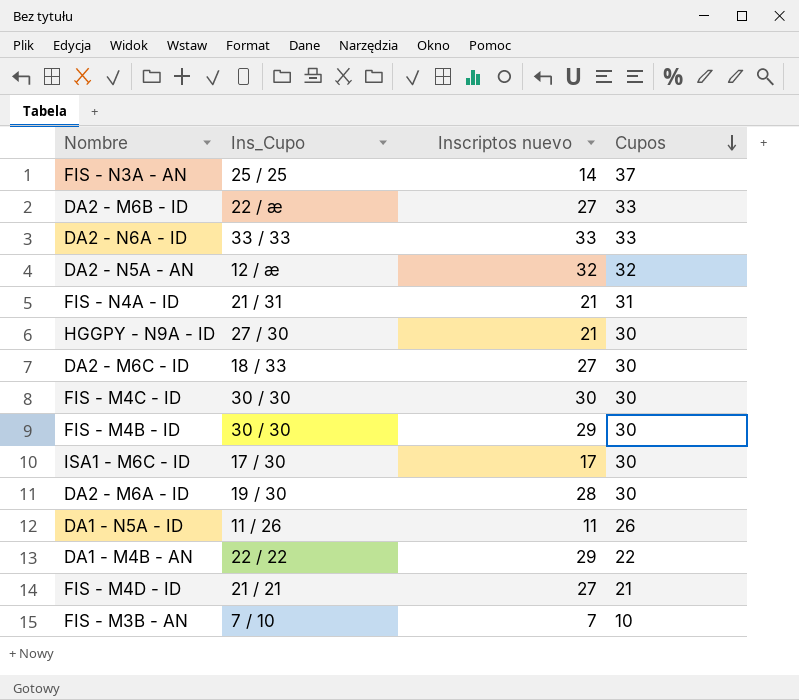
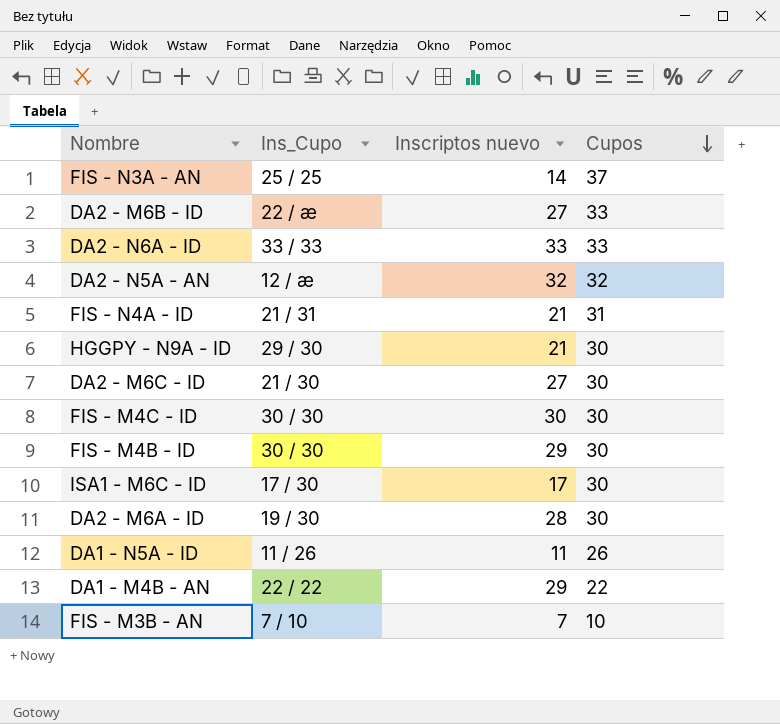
row FIS - M4D - ID: 21 / 21 | 27 | 21 -> none
HGGPY - N9A - ID | Ins_Cupo: 27 / 30 -> 29 / 30
DA2 - M6C - ID | Ins_Cupo: 18 / 33 -> 21 / 30

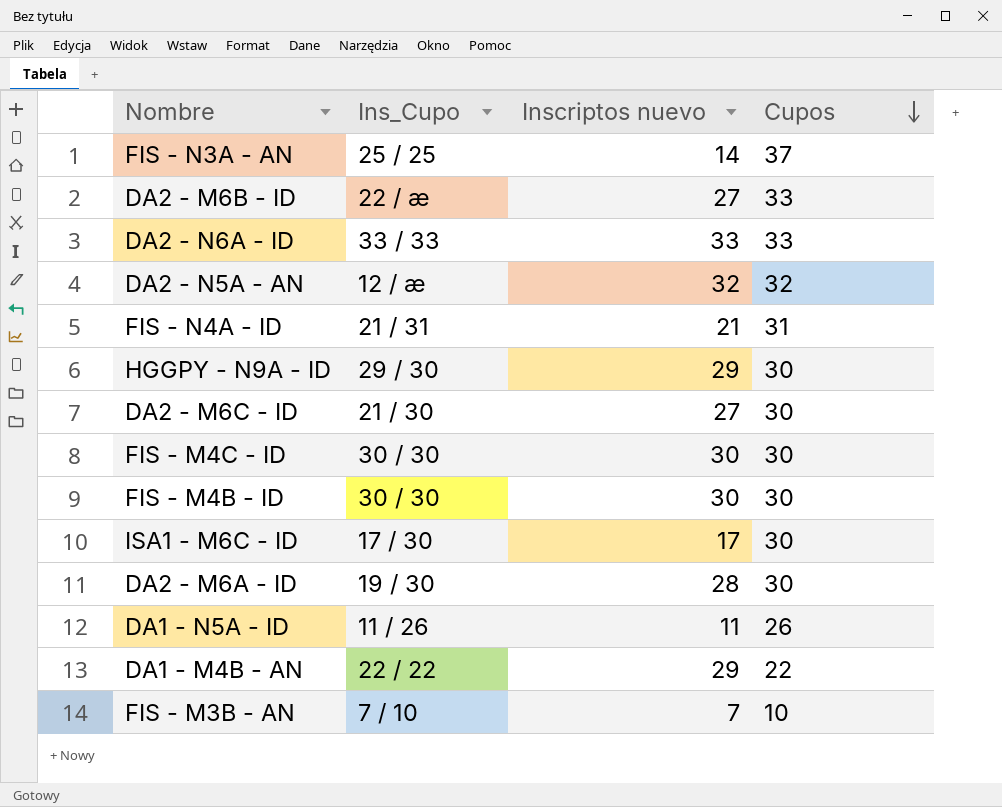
HGGPY - N9A - ID | Inscriptos nuevo: 21 -> 29
FIS - M4B - ID | Inscriptos nuevo: 29 -> 30

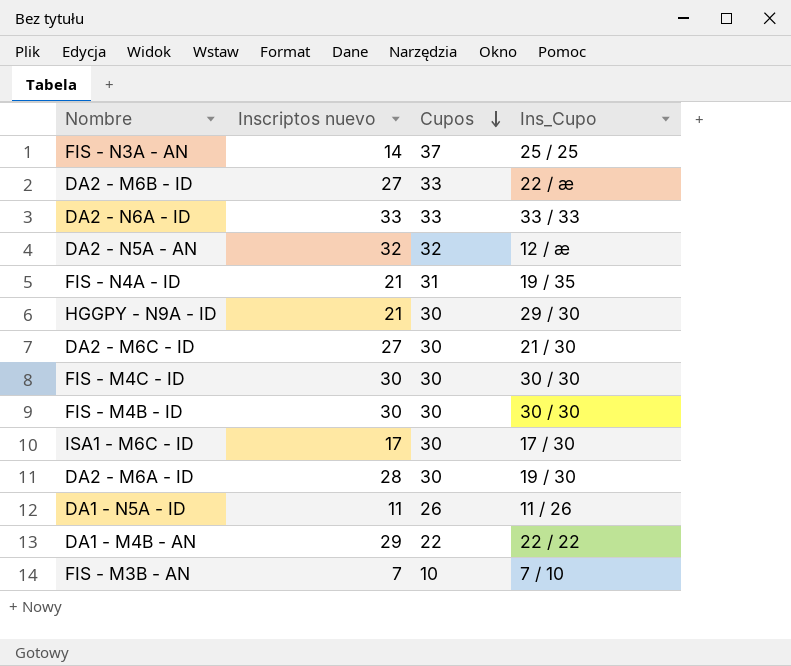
column Ins_Cupo | position: 2 -> 4
FIS - N4A - ID | Ins_Cupo: 21 / 31 -> 19 / 35
HGGPY - N9A - ID | Inscriptos nuevo: 29 -> 21

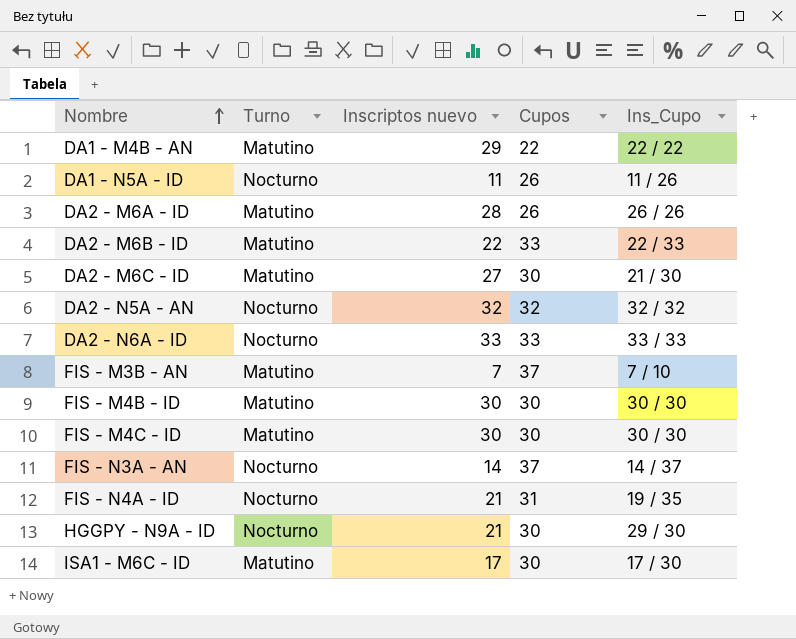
row order: Cupos descending -> Nombre ascending
column Turno | position: none -> 2
DA2 - M6A - ID | Cupos: 30 -> 26
DA2 - M6A - ID | Ins_Cupo: 19 / 30 -> 26 / 26
DA2 - M6B - ID | Inscriptos nuevo: 27 -> 22
DA2 - M6B - ID | Ins_Cupo: 22 / æ -> 22 / 33
DA2 - N5A - AN | Ins_Cupo: 12 / æ -> 32 / 32
FIS - M3B - AN | Cupos: 10 -> 37
FIS - N3A - AN | Ins_Cupo: 25 / 25 -> 14 / 37

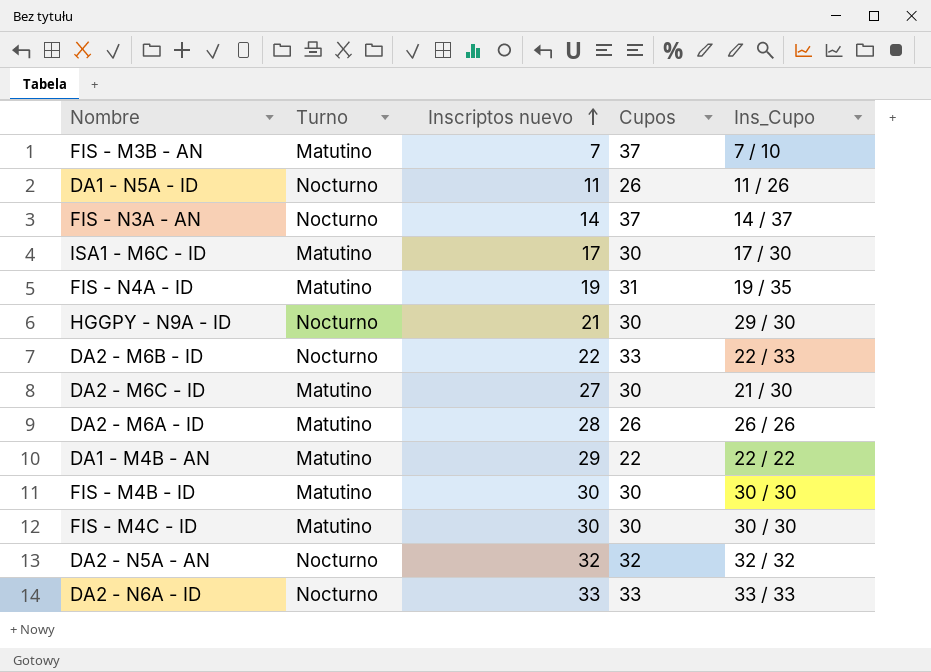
row order: Nombre ascending -> Inscriptos nuevo ascending
FIS - N4A - ID | Turno: Nocturno -> Matutino
FIS - N4A - ID | Inscriptos nuevo: 21 -> 19
DA2 - M6B - ID | Turno: Matutino -> Nocturno

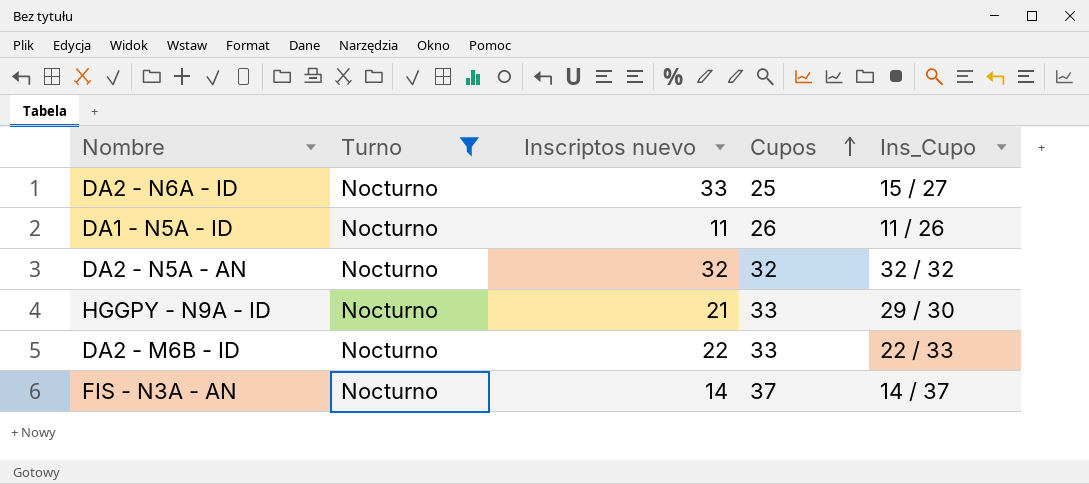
filter: none -> Turno = Nocturno
row order: Inscriptos nuevo ascending -> Cupos ascending
DA2 - N6A - ID | Cupos: 33 -> 25
DA2 - N6A - ID | Ins_Cupo: 33 / 33 -> 15 / 27
HGGPY - N9A - ID | Cupos: 30 -> 33

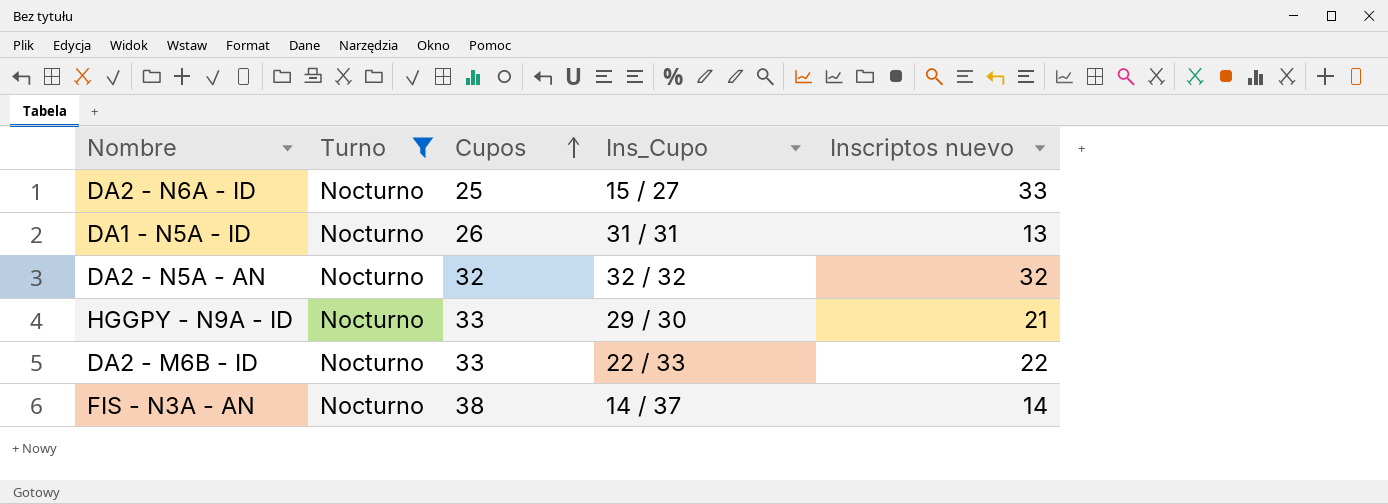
column Inscriptos nuevo | position: 3 -> 5
DA1 - N5A - ID | Ins_Cupo: 11 / 26 -> 31 / 31
DA1 - N5A - ID | Inscriptos nuevo: 11 -> 13
FIS - N3A - AN | Cupos: 37 -> 38

